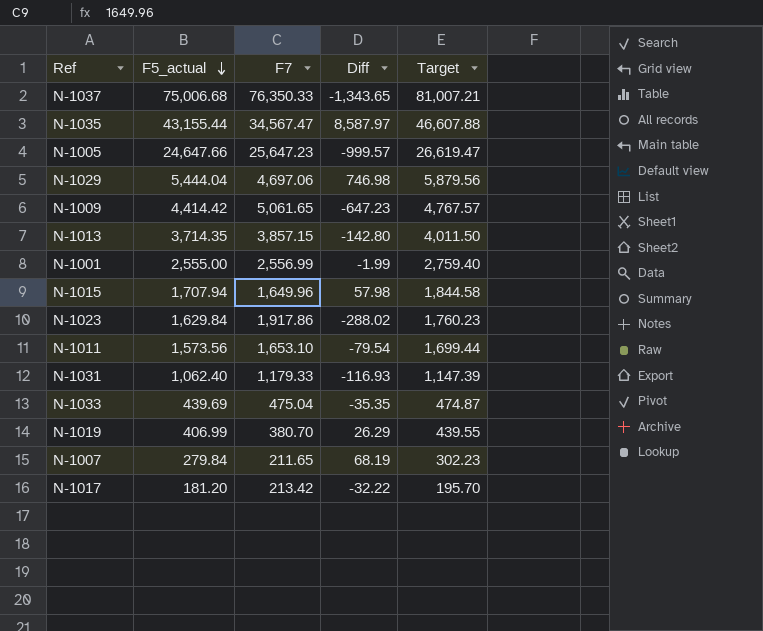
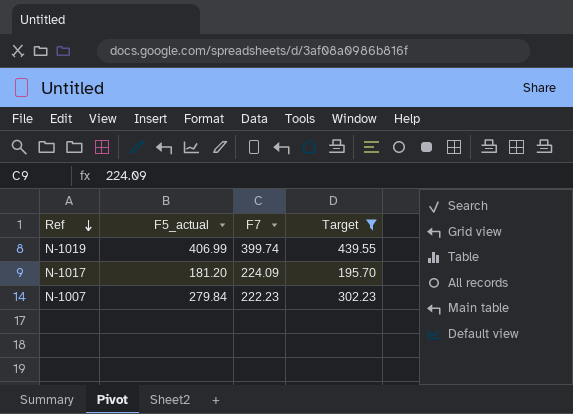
filter: none -> Target <= 439.55
row order: F5_actual descending -> Ref descending
column Diff | formula: [F5_actual] - [F7] -> none
N-1019 | F7: 380.70 -> 399.74
N-1017 | F7: 213.42 -> 224.09
N-1007 | F7: 211.65 -> 222.23

